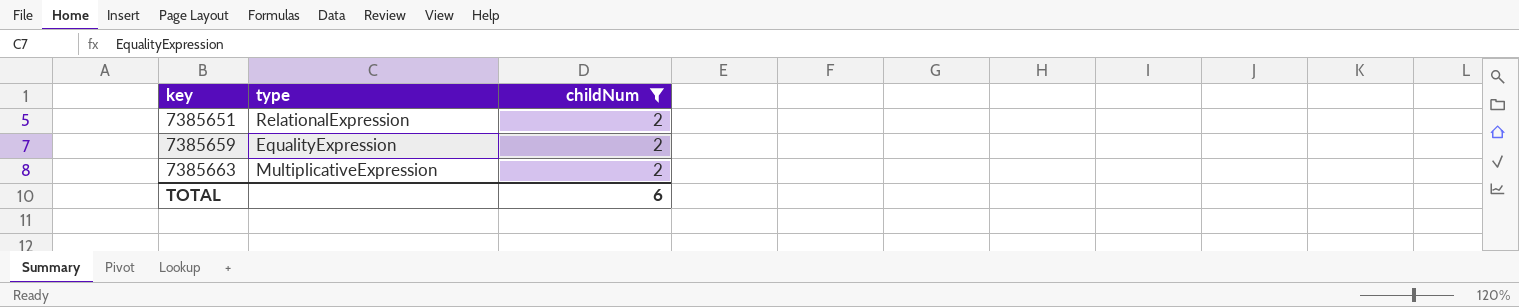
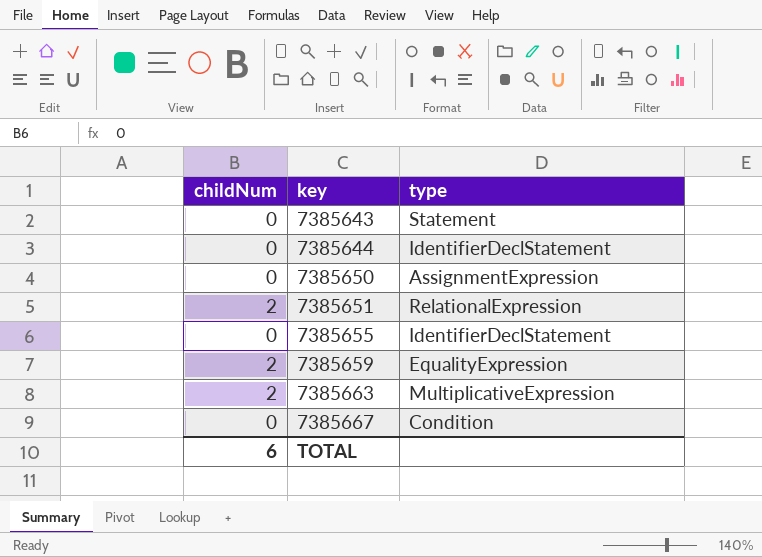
filter: childNum = 2 -> none
column childNum | position: 3 -> 1

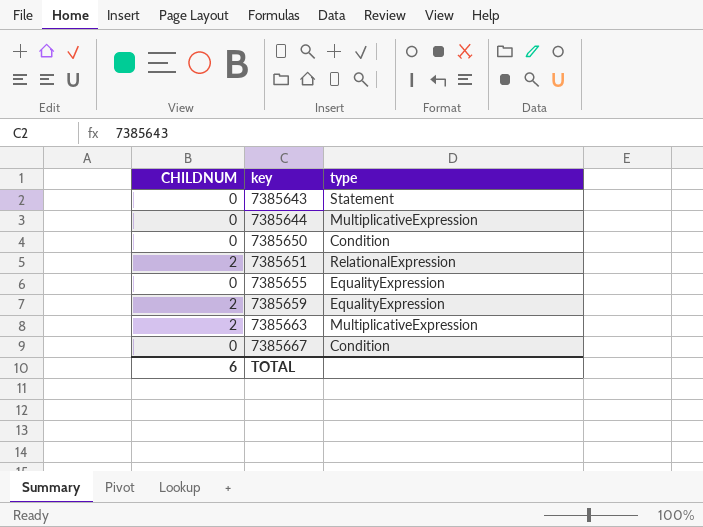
column name: childNum -> CHILDNUM
7385644 | type: IdentifierDeclStatement -> MultiplicativeExpression
7385650 | type: AssignmentExpression -> Condition
7385655 | type: IdentifierDeclStatement -> EqualityExpression

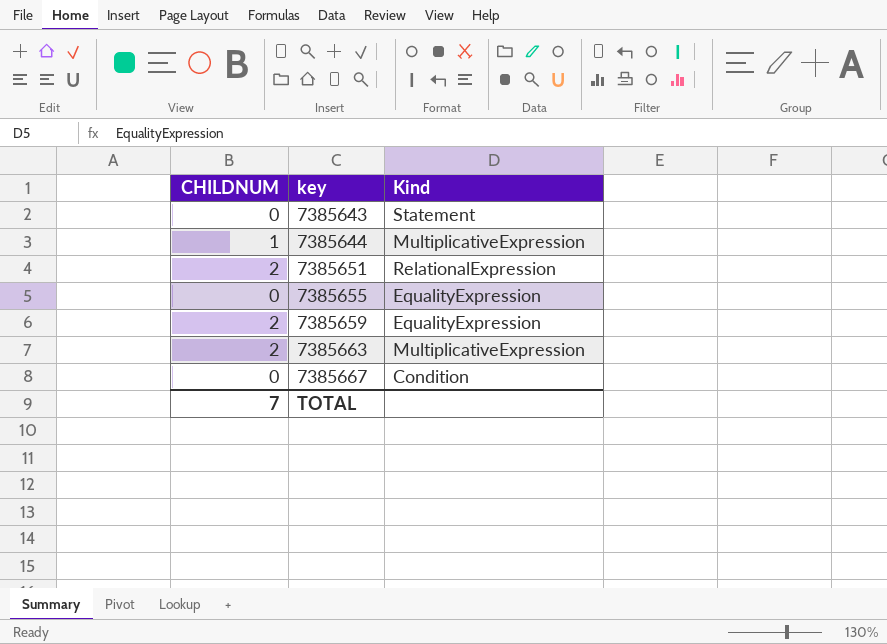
column name: type -> Kind
row 7385650: 0 | Condition -> none
7385644 | CHILDNUM: 0 -> 1
TOTAL | CHILDNUM: 6 -> 7

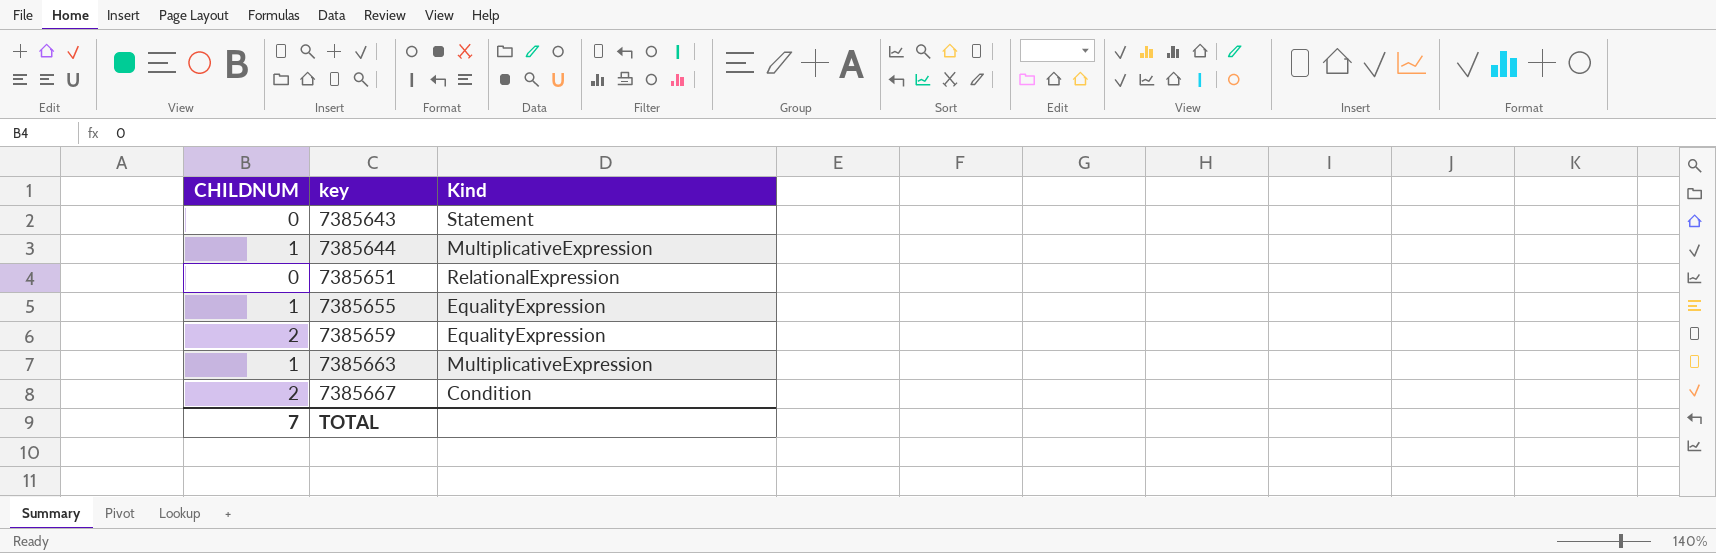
7385651 | CHILDNUM: 2 -> 0
7385655 | CHILDNUM: 0 -> 1
7385663 | CHILDNUM: 2 -> 1
7385667 | CHILDNUM: 0 -> 2

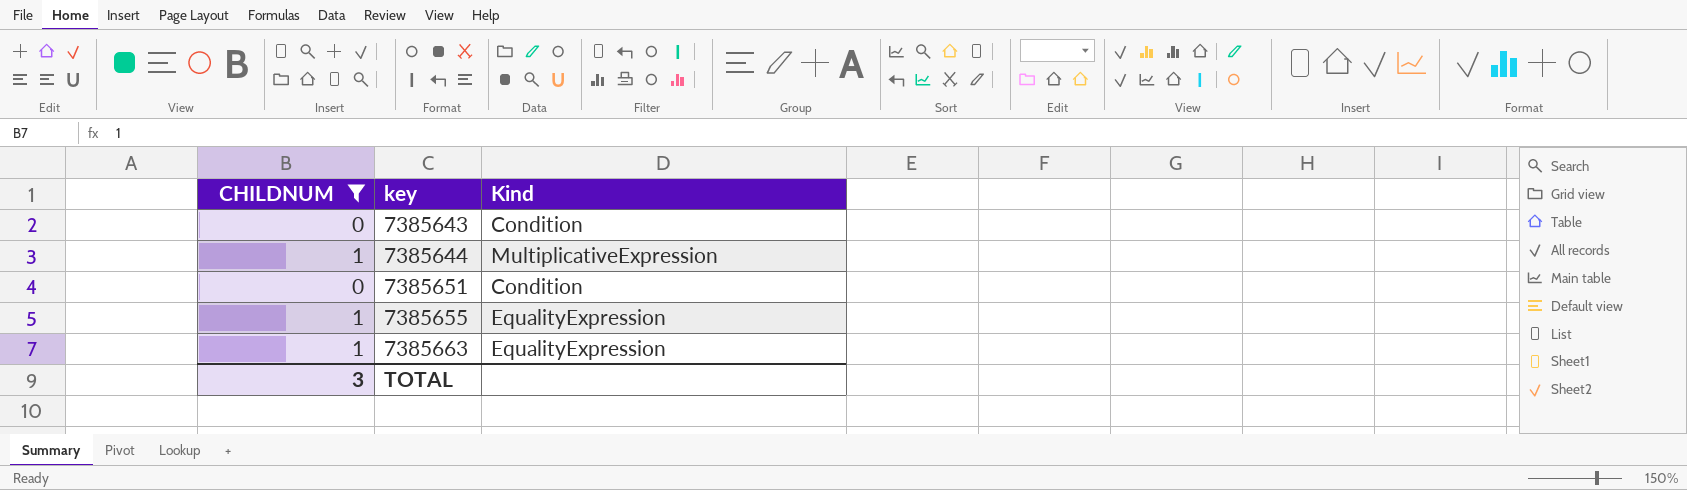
filter: none -> CHILDNUM != 2
7385643 | Kind: Statement -> Condition
7385651 | Kind: RelationalExpression -> Condition
7385663 | Kind: MultiplicativeExpression -> EqualityExpression
TOTAL | CHILDNUM: 7 -> 3

